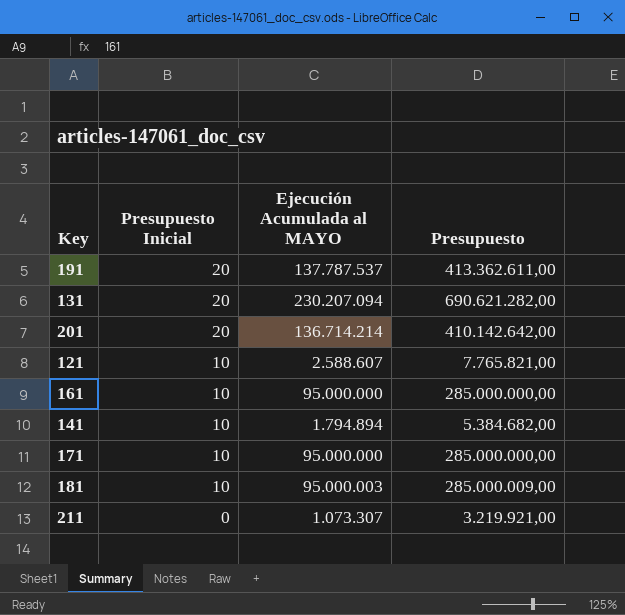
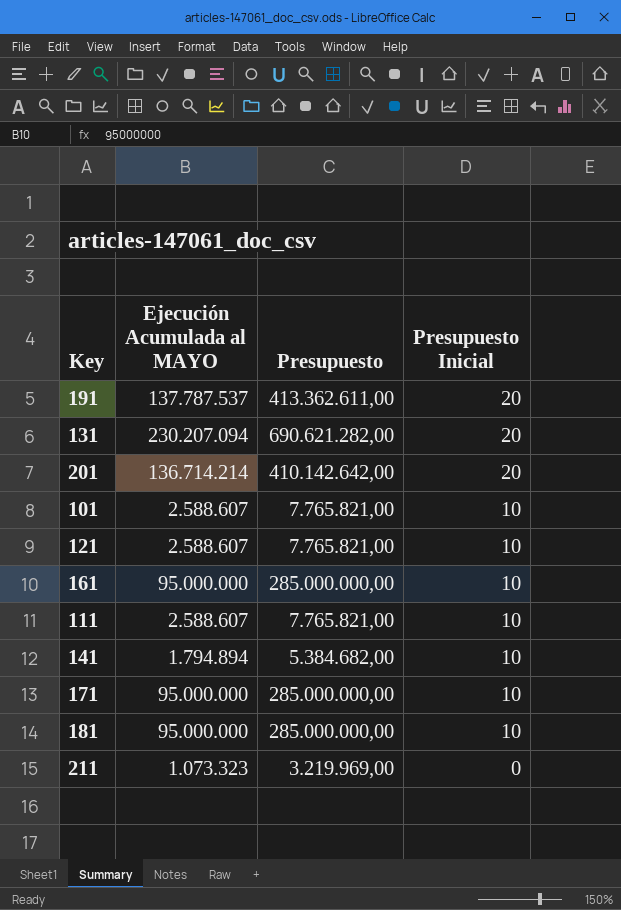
column Presupuesto Inicial | position: 2 -> 4
row 101: none -> 2.588.607 | 7.765.821,00 | 10
row 111: none -> 2.588.607 | 7.765.821,00 | 10
181 | Ejecución Acumulada al MAYO: 95.000.003 -> 95.000.000
181 | Presupuesto: 285.000.009,00 -> 285.000.000,00
211 | Ejecución Acumulada al MAYO: 1.073.307 -> 1.073.323
211 | Presupuesto: 3.219.921,00 -> 3.219.969,00

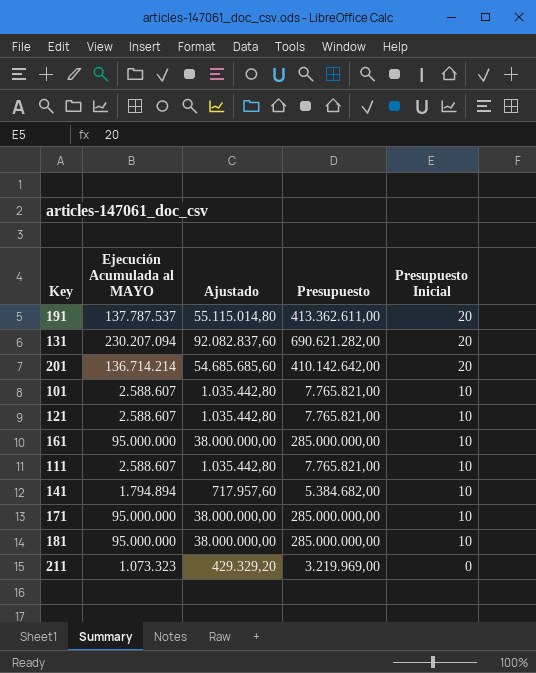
column Ajustado | formula: none -> [Ejecución Acumulada al MAYO] * 0,4

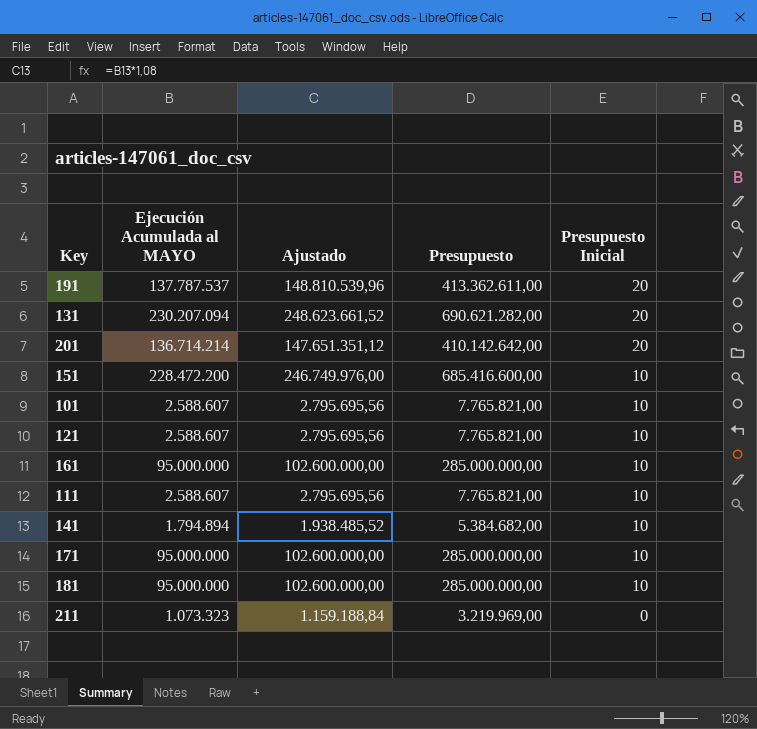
column Ajustado | formula: [Ejecución Acumulada al MAYO] * 0,4 -> [Ejecución Acumulada al MAYO] * 1,08
row 151: none -> 228.472.200 | 246.749.976,00 | 685.416.600,00 | 10

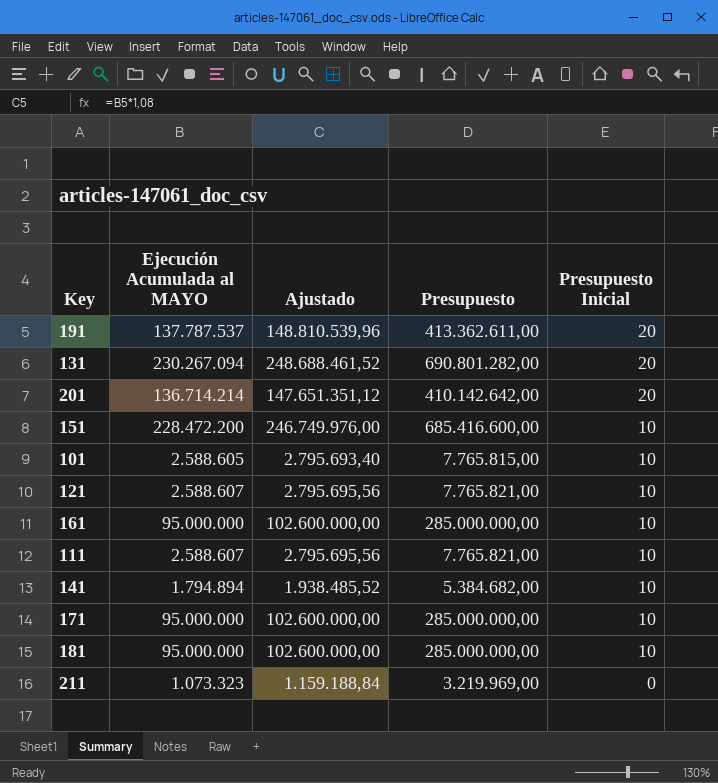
131 | Ejecución Acumulada al MAYO: 230.207.094 -> 230.267.094
131 | Ajustado: 248.623.661,52 -> 248.688.461,52
131 | Presupuesto: 690.621.282,00 -> 690.801.282,00
101 | Ejecución Acumulada al MAYO: 2.588.607 -> 2.588.605
101 | Ajustado: 2.795.695,56 -> 2.795.693,40
101 | Presupuesto: 7.765.821,00 -> 7.765.815,00

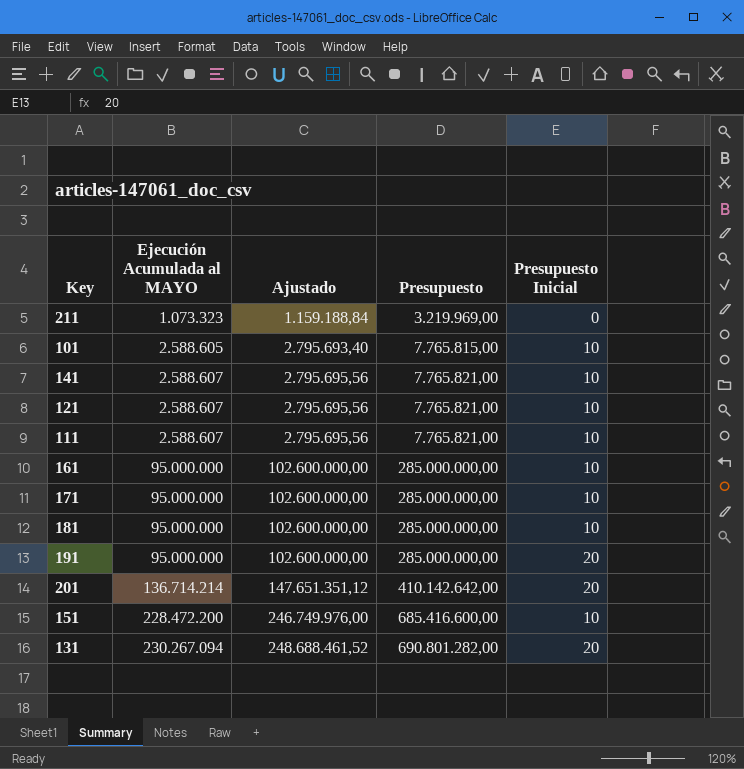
row order: Presupuesto Inicial descending -> Ejecución Acumulada al MAYO ascending
141 | Ejecución Acumulada al MAYO: 1.794.894 -> 2.588.607
141 | Ajustado: 1.938.485,52 -> 2.795.695,56
141 | Presupuesto: 5.384.682,00 -> 7.765.821,00
191 | Ejecución Acumulada al MAYO: 137.787.537 -> 95.000.000
191 | Ajustado: 148.810.539,96 -> 102.600.000,00
191 | Presupuesto: 413.362.611,00 -> 285.000.000,00

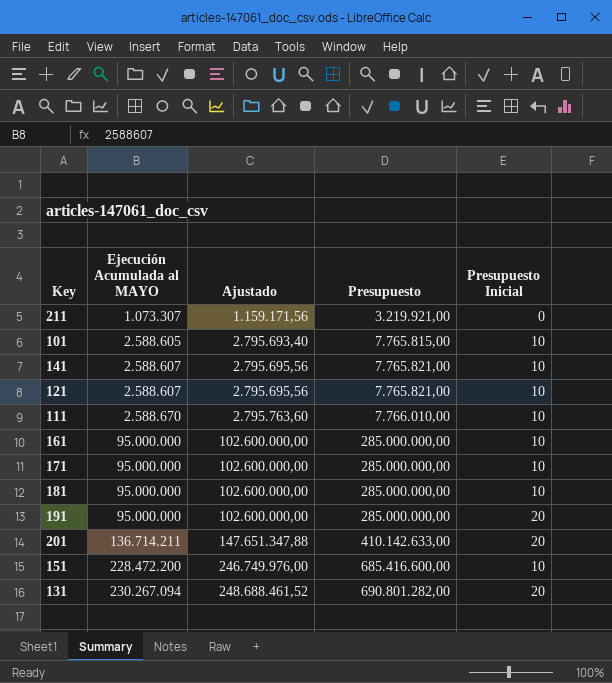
211 | Ejecución Acumulada al MAYO: 1.073.323 -> 1.073.307
211 | Ajustado: 1.159.188,84 -> 1.159.171,56
211 | Presupuesto: 3.219.969,00 -> 3.219.921,00
111 | Ejecución Acumulada al MAYO: 2.588.607 -> 2.588.670
111 | Ajustado: 2.795.695,56 -> 2.795.763,60
111 | Presupuesto: 7.765.821,00 -> 7.766.010,00
201 | Ejecución Acumulada al MAYO: 136.714.214 -> 136.714.211
201 | Ajustado: 147.651.351,12 -> 147.651.347,88
201 | Presupuesto: 410.142.642,00 -> 410.142.633,00

